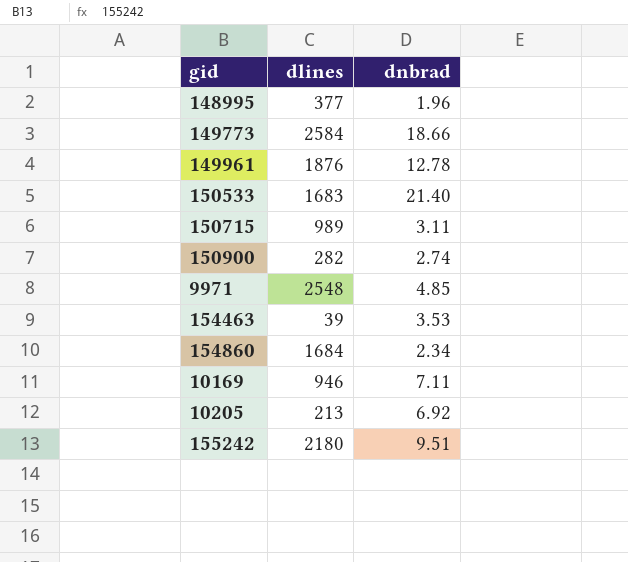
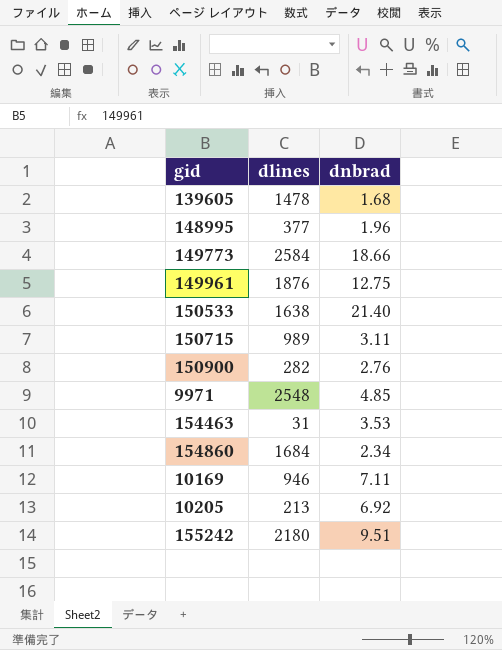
row 139605: none -> 1478 | 1.68
149961 | dnbrad: 12.78 -> 12.75
150533 | dlines: 1683 -> 1638
150900 | dnbrad: 2.74 -> 2.76
154463 | dlines: 39 -> 31

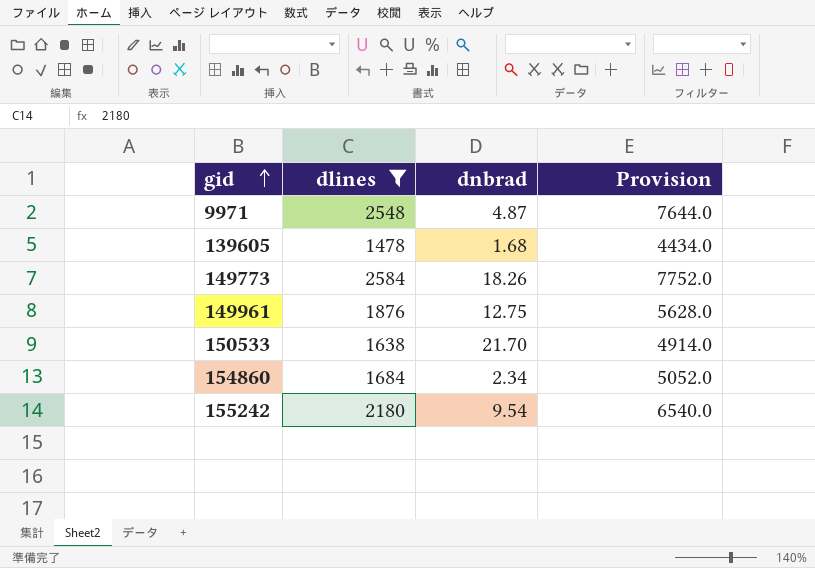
filter: none -> dlines >= 1478
row order: none -> gid ascending
column Provision | formula: none -> [dlines] * 3
9971 | dnbrad: 4.85 -> 4.87
149773 | dnbrad: 18.66 -> 18.26
150533 | dnbrad: 21.40 -> 21.70
155242 | dnbrad: 9.51 -> 9.54

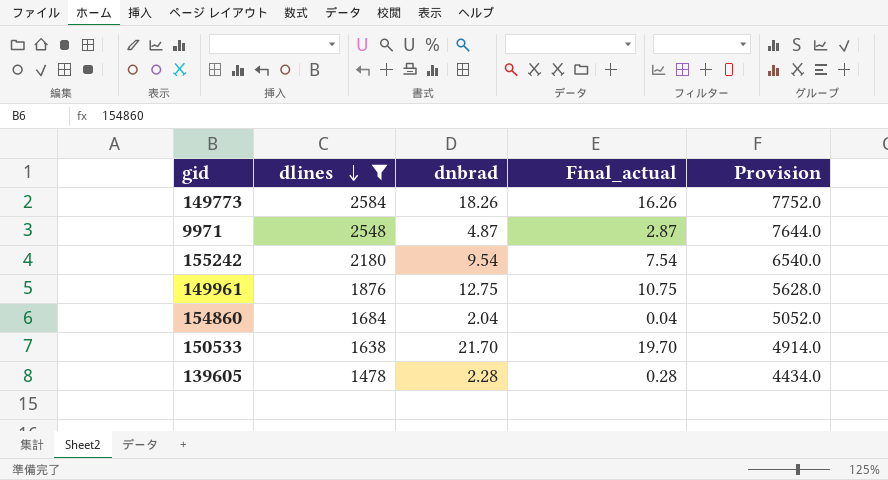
row order: gid ascending -> dlines descending
column Final_actual | formula: none -> [dnbrad] - 2
154860 | dnbrad: 2.34 -> 2.04
139605 | dnbrad: 1.68 -> 2.28

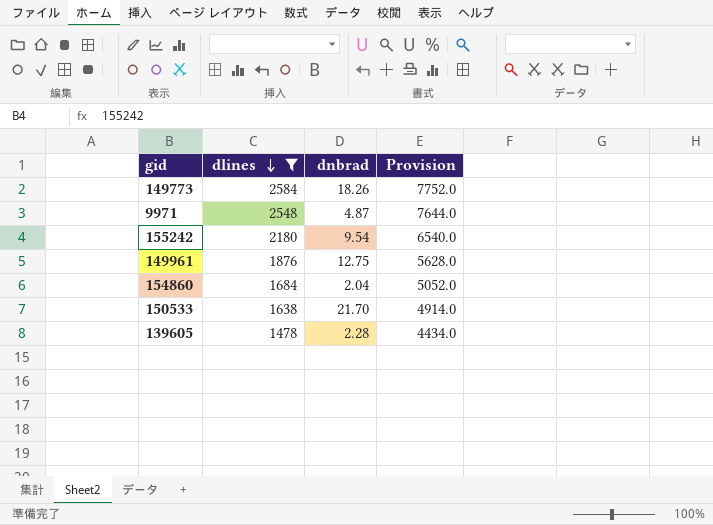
column Final_actual | formula: [dnbrad] - 2 -> none

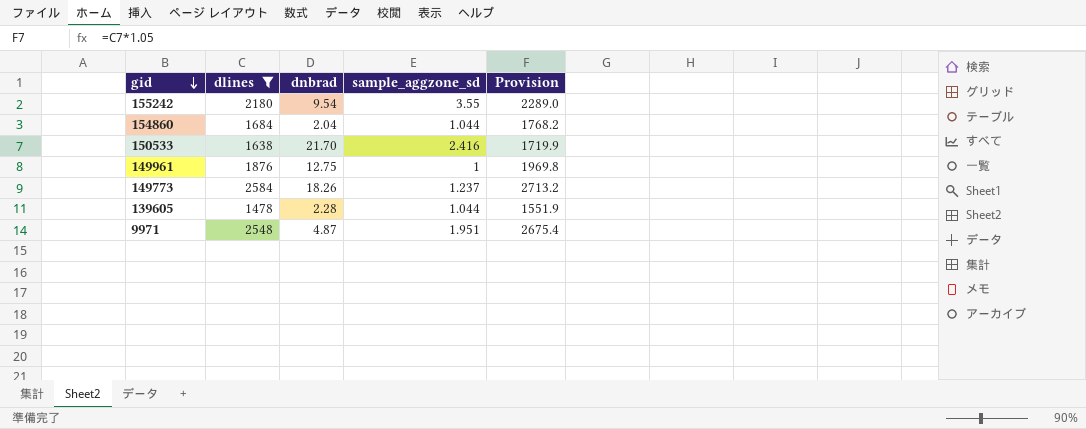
row order: dlines descending -> gid descending
column sample_aggzone_sd | position: none -> 4
column Provision | formula: [dlines] * 3 -> [dlines] * 1.05

